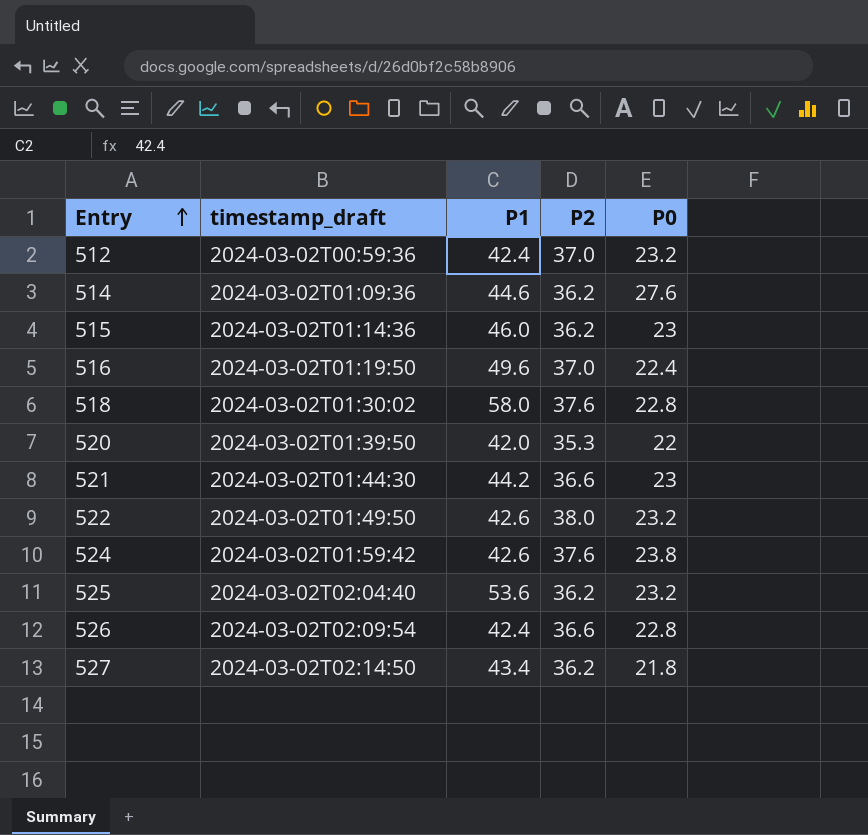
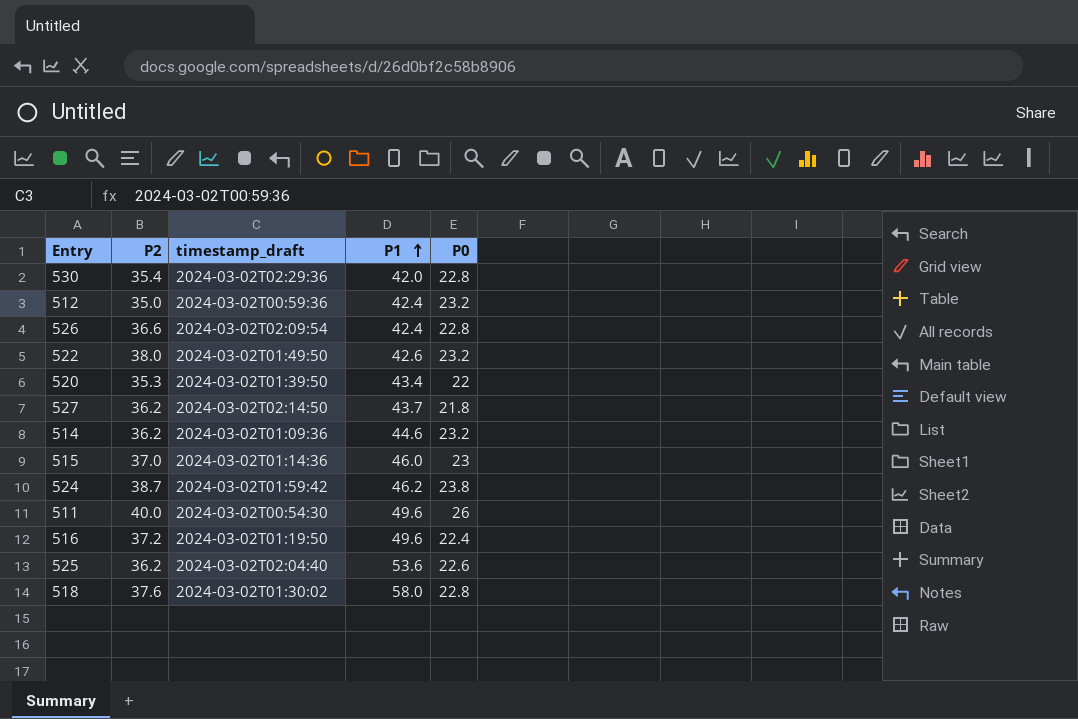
row order: Entry ascending -> P1 ascending
column P2 | position: 4 -> 2
row 521: 2024-03-02T01:44:30 | 44.2 | 36.6 | 23 -> none
row 530: none -> 35.4 | 2024-03-02T02:29:36 | 42.0 | 22.8
512 | P2: 37.0 -> 35.0
520 | P1: 42.0 -> 43.4
527 | P1: 43.4 -> 43.7
514 | P0: 27.6 -> 23.2
515 | P2: 36.2 -> 37.0
524 | P2: 37.6 -> 38.7
524 | P1: 42.6 -> 46.2
row 511: none -> 40.0 | 2024-03-02T00:54:30 | 49.6 | 26
516 | P2: 37.0 -> 37.2
525 | P0: 23.2 -> 22.6

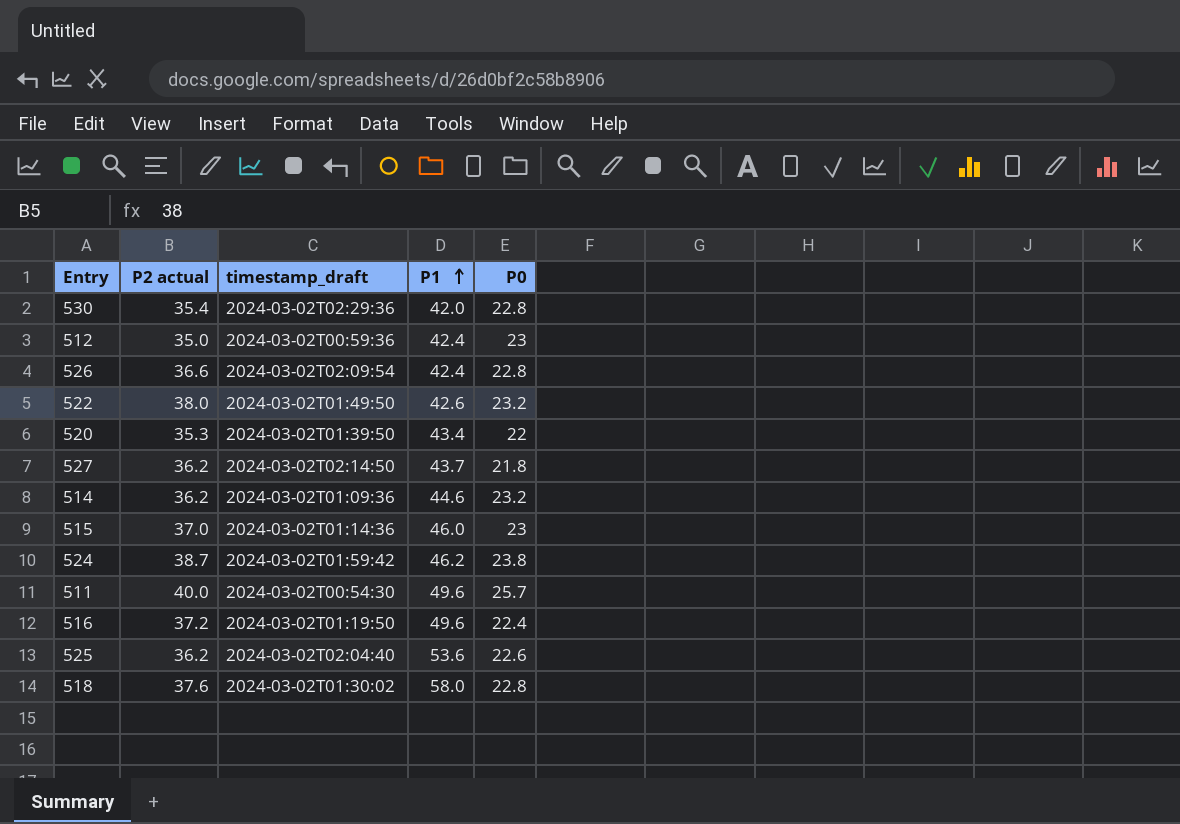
column name: P2 -> P2 actual
512 | P0: 23.2 -> 23
511 | P0: 26 -> 25.7

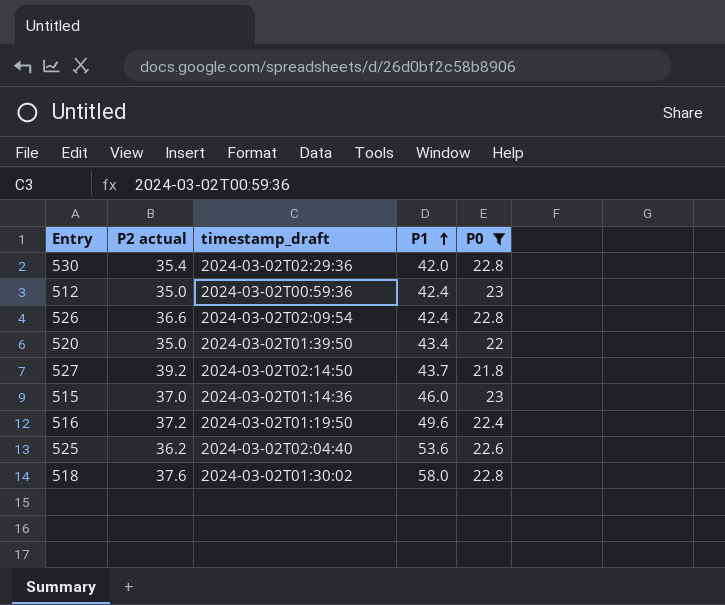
filter: none -> P0 <= 23
520 | P2 actual: 35.3 -> 35.0
527 | P2 actual: 36.2 -> 39.2

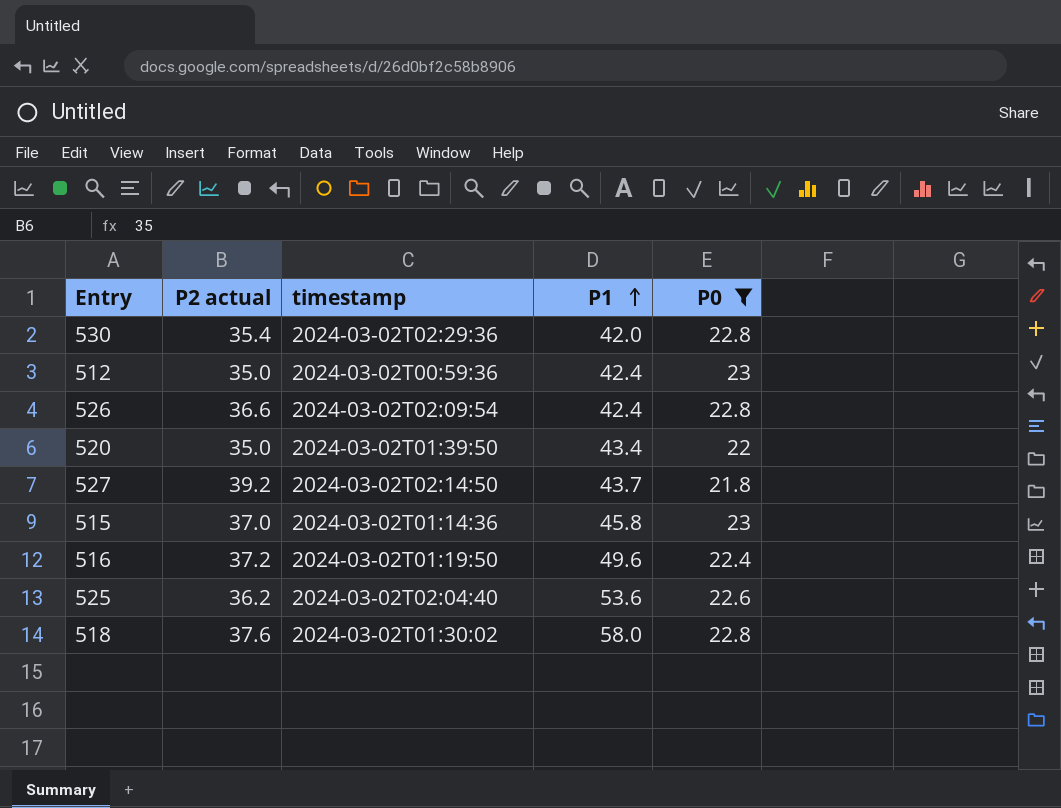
column name: timestamp_draft -> timestamp
515 | P1: 46.0 -> 45.8

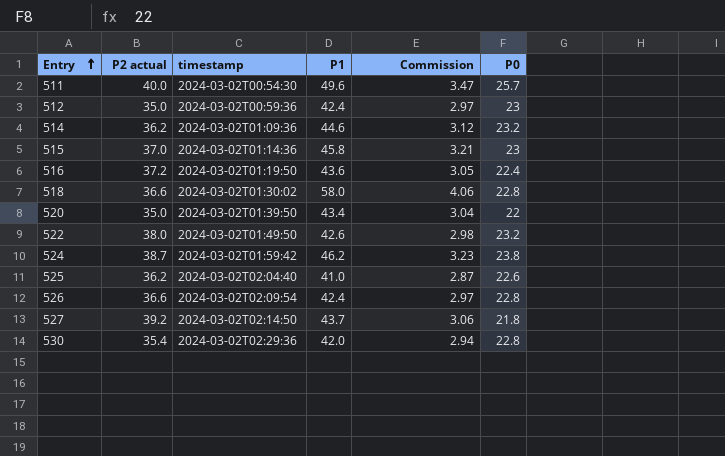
filter: P0 <= 23 -> none
row order: P1 ascending -> Entry ascending
column Commission | formula: none -> [P1] * 0.07
516 | P1: 49.6 -> 43.6
518 | P2 actual: 37.6 -> 36.6
525 | P1: 53.6 -> 41.0

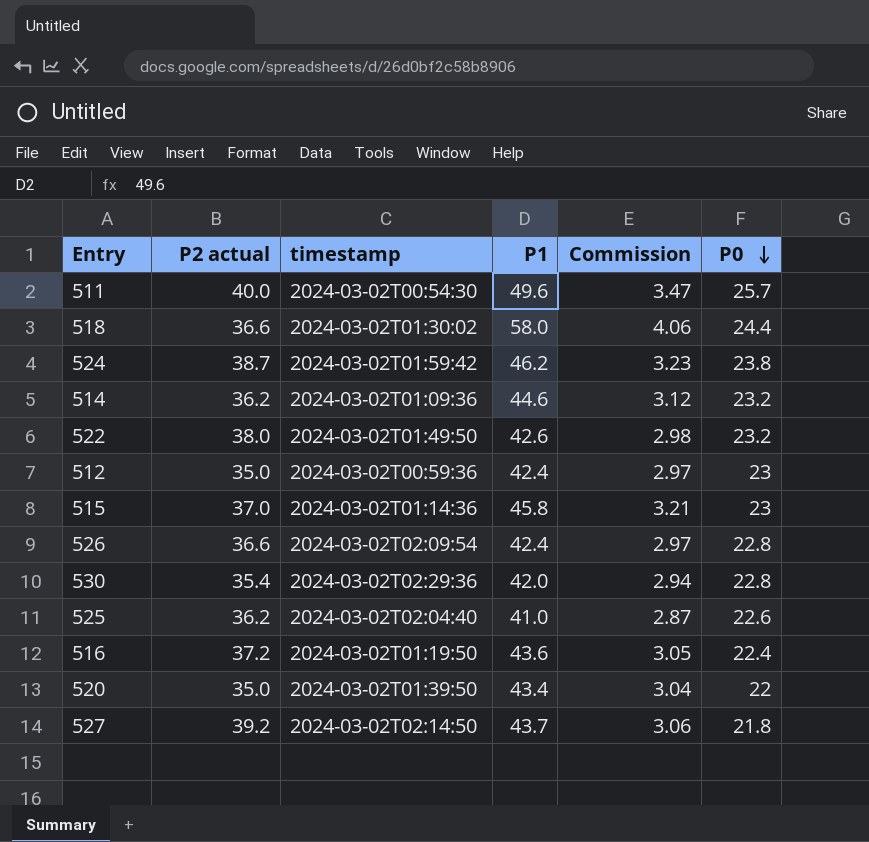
row order: Entry ascending -> P0 descending
518 | P0: 22.8 -> 24.4

